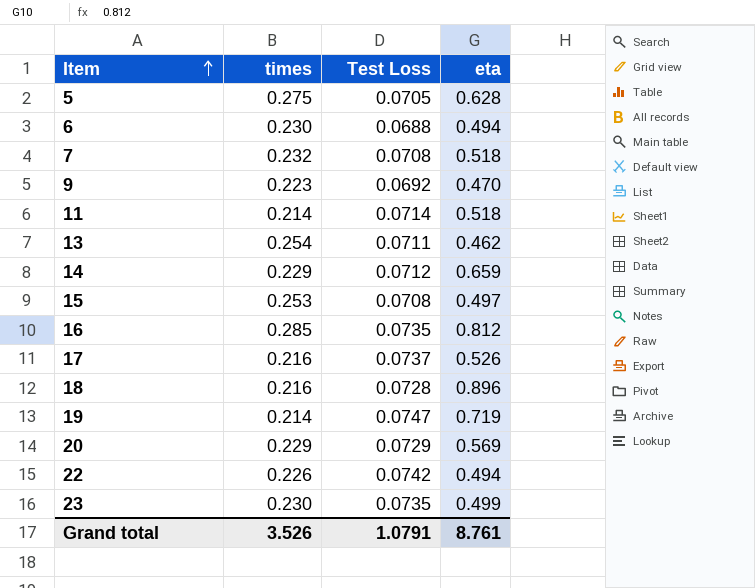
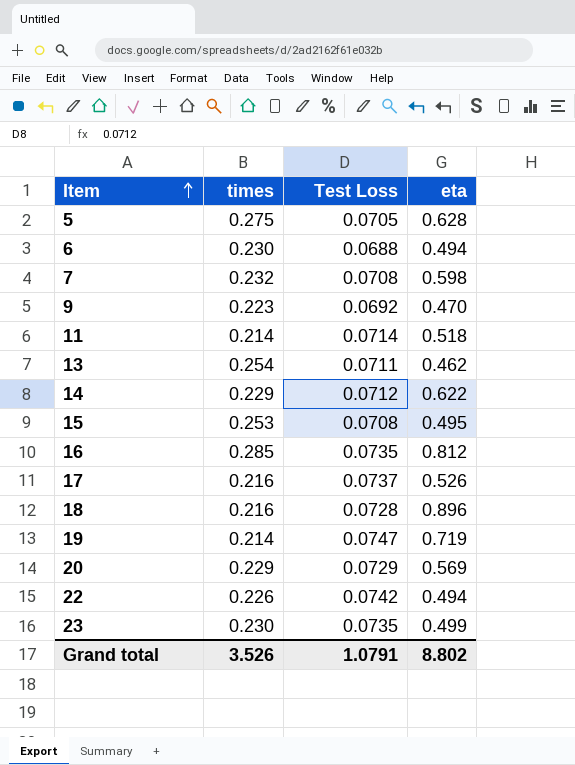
7 | eta: 0.518 -> 0.598
14 | eta: 0.659 -> 0.622
15 | eta: 0.497 -> 0.495
Grand total | eta: 8.761 -> 8.802

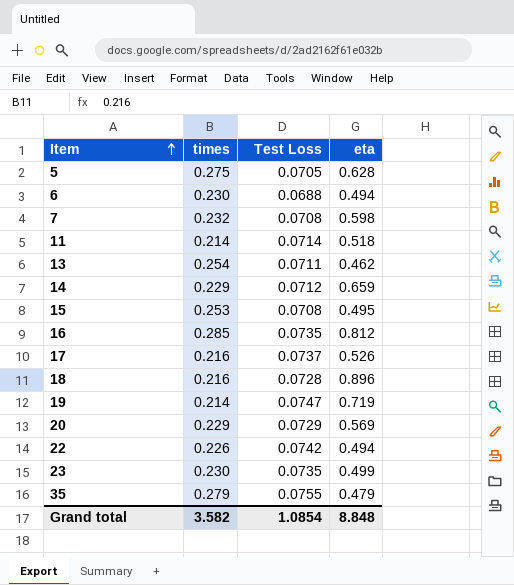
row 9: 0.223 | 0.0692 | 0.470 -> none
14 | eta: 0.622 -> 0.659
row 35: none -> 0.279 | 0.0755 | 0.479
Grand total | times: 3.526 -> 3.582
Grand total | Test Loss: 1.0791 -> 1.0854
Grand total | eta: 8.802 -> 8.848

